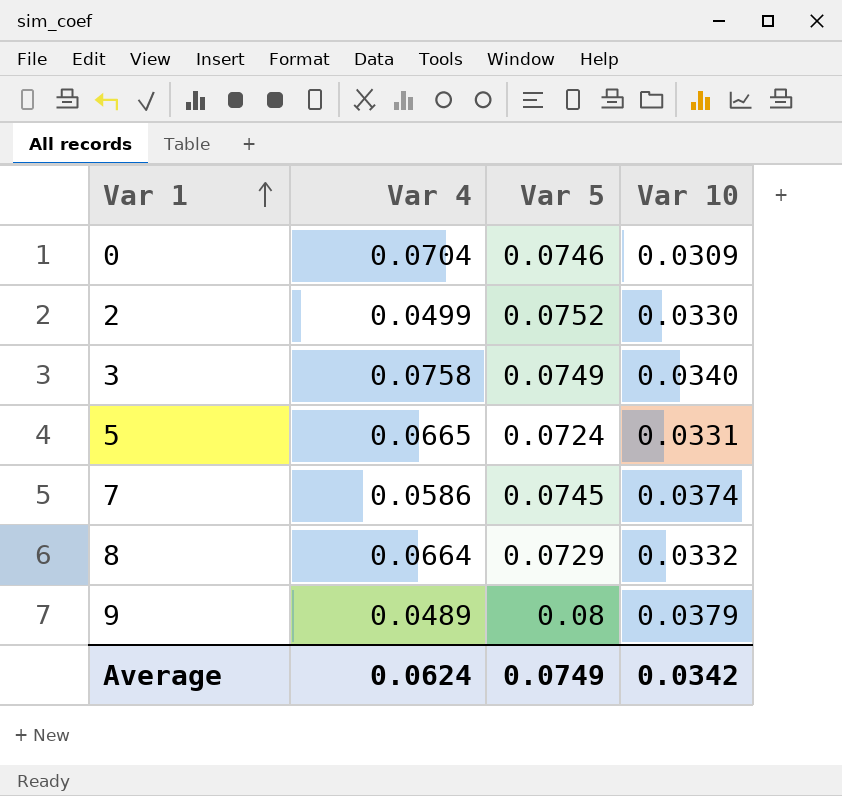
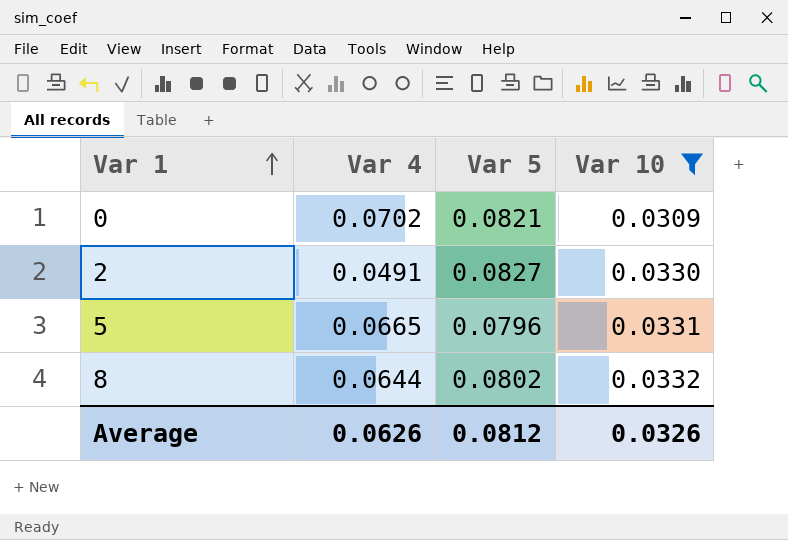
filter: none -> Var 10 <= 0.0332
0 | Var 4: 0.0704 -> 0.0702
0 | Var 5: 0.0746 -> 0.0821
2 | Var 4: 0.0499 -> 0.0491
2 | Var 5: 0.0752 -> 0.0827
5 | Var 5: 0.0724 -> 0.0796
8 | Var 4: 0.0664 -> 0.0644
8 | Var 5: 0.0729 -> 0.0802
Average | Var 4: 0.0624 -> 0.0626
Average | Var 5: 0.0749 -> 0.0812
Average | Var 10: 0.0342 -> 0.0326

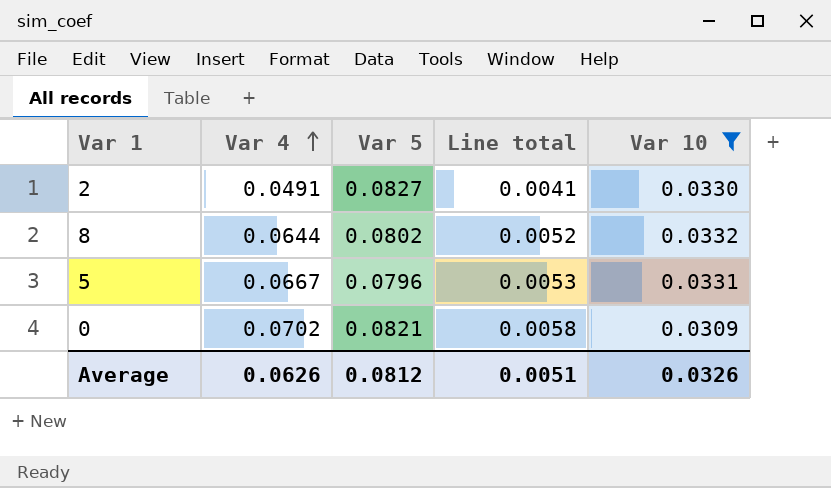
row order: Var 1 ascending -> Var 4 ascending
column Line total | formula: none -> [Var 4] * [Var 5]
5 | Var 4: 0.0665 -> 0.0667

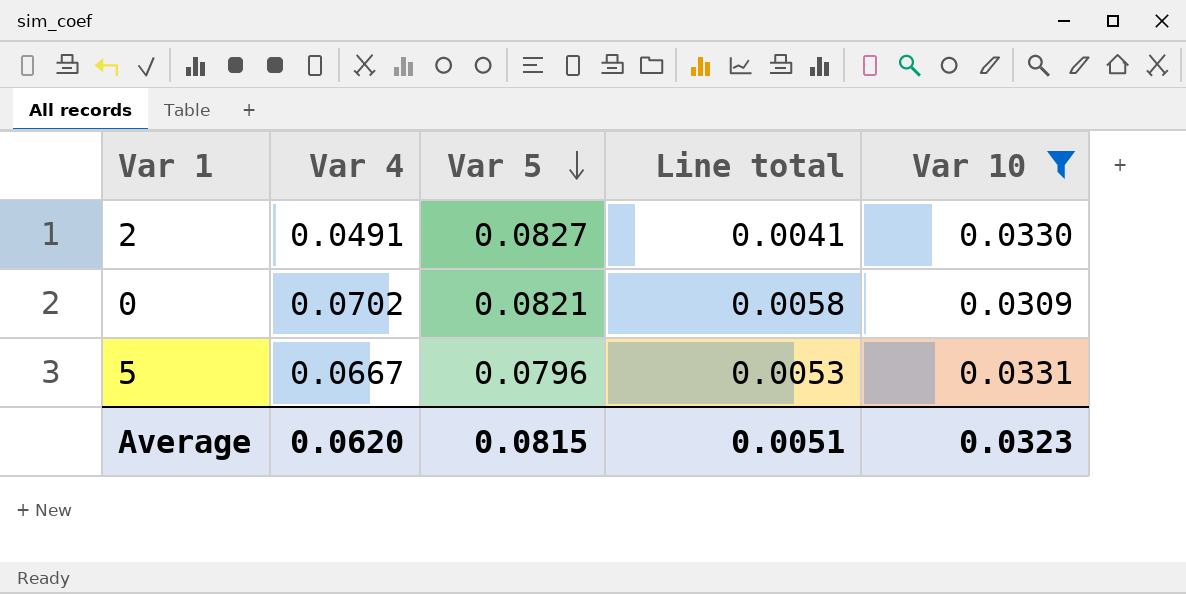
row order: Var 4 ascending -> Var 5 descending
row 8: 0.0644 | 0.0802 | 0.0052 | 0.0332 -> none
Average | Var 4: 0.0626 -> 0.0620
Average | Var 5: 0.0812 -> 0.0815
Average | Var 10: 0.0326 -> 0.0323

